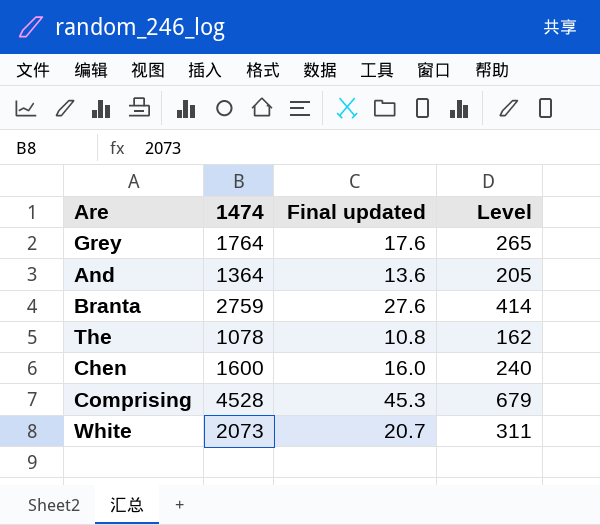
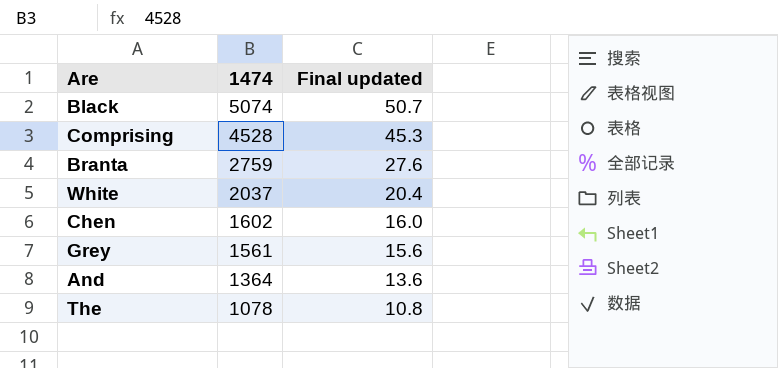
row order: none -> 1474 descending
column Level | formula: [1474] * 0.15 -> none
row Black: none -> 5074 | 50.7
White | 1474: 2073 -> 2037
White | Final updated: 20.7 -> 20.4
Chen | 1474: 1600 -> 1602
Grey | 1474: 1764 -> 1561
Grey | Final updated: 17.6 -> 15.6

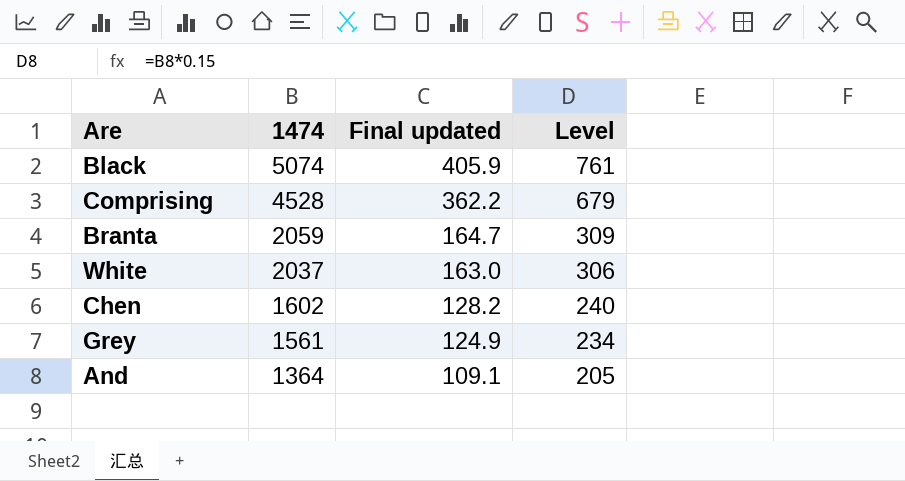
column Final updated | formula: [1474] * 0.01 -> [1474] * 0.08
column Level | formula: none -> [1474] * 0.15
row The: 1078 | 10.8 -> none
Branta | 1474: 2759 -> 2059

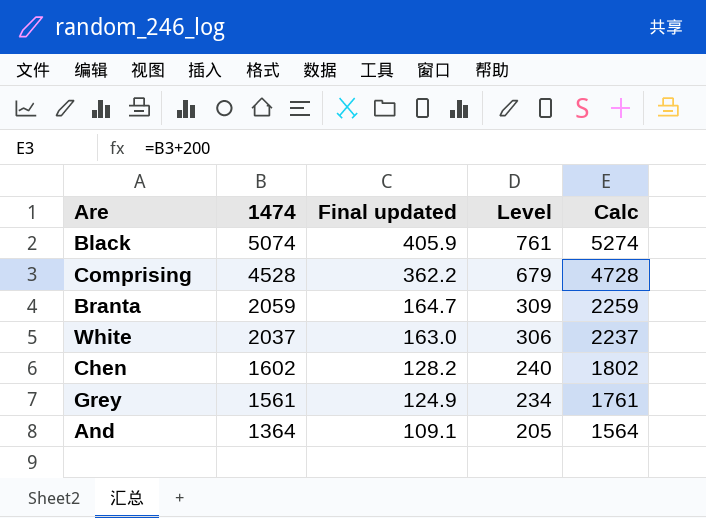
column Calc | formula: none -> [1474] + 200

